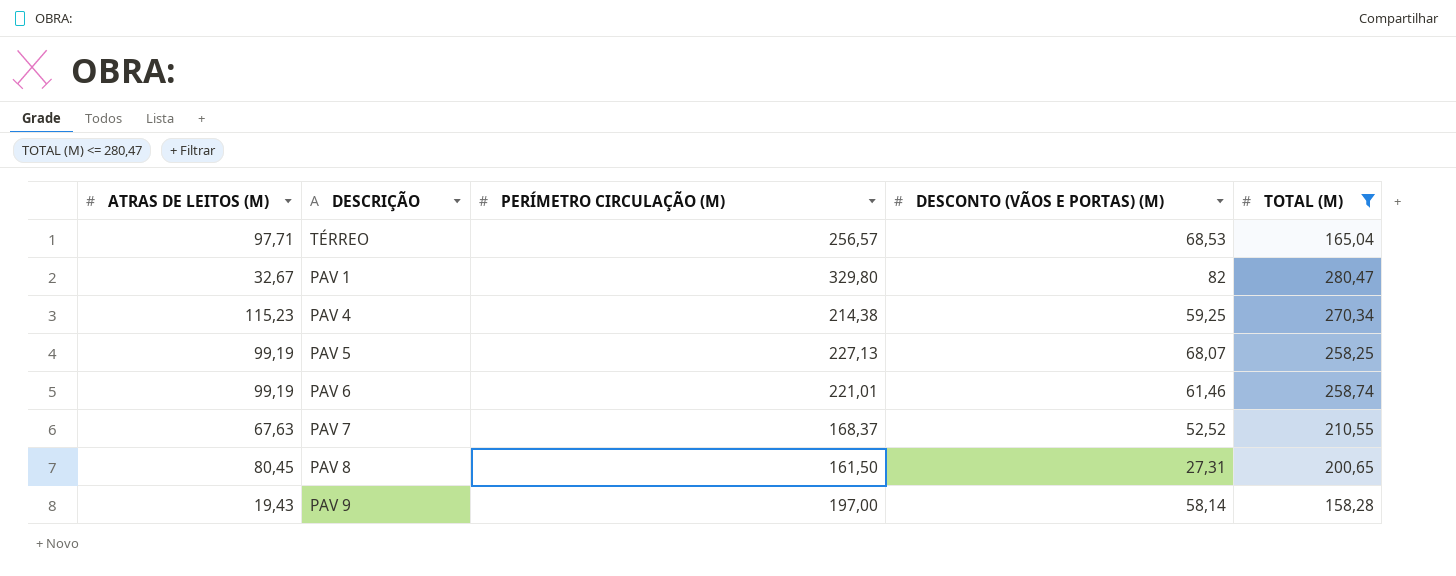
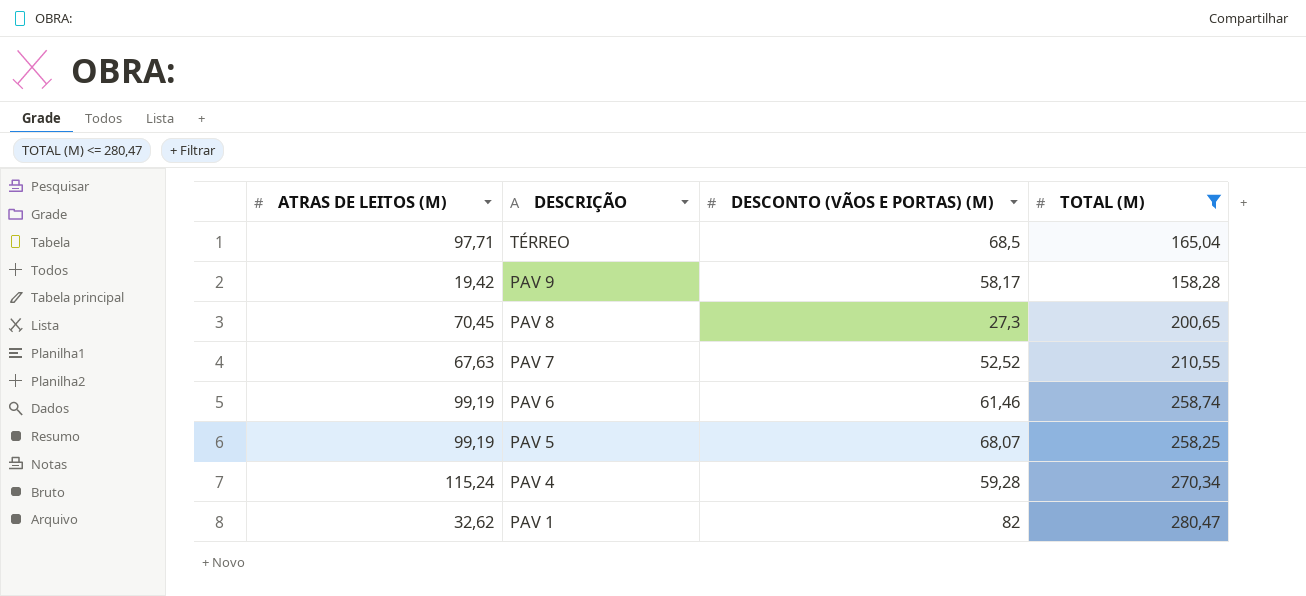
row order: none -> DESCRIÇÃO descending
column PERÍMETRO CIRCULAÇÃO (M) | position: 3 -> none
TÉRREO | DESCONTO (VÃOS E PORTAS) (M): 68,53 -> 68,5
PAV 9 | ATRAS DE LEITOS (M): 19,43 -> 19,42
PAV 9 | DESCONTO (VÃOS E PORTAS) (M): 58,14 -> 58,17
PAV 8 | ATRAS DE LEITOS (M): 80,45 -> 70,45
PAV 8 | DESCONTO (VÃOS E PORTAS) (M): 27,31 -> 27,3
PAV 4 | ATRAS DE LEITOS (M): 115,23 -> 115,24
PAV 4 | DESCONTO (VÃOS E PORTAS) (M): 59,25 -> 59,28
PAV 1 | ATRAS DE LEITOS (M): 32,67 -> 32,62

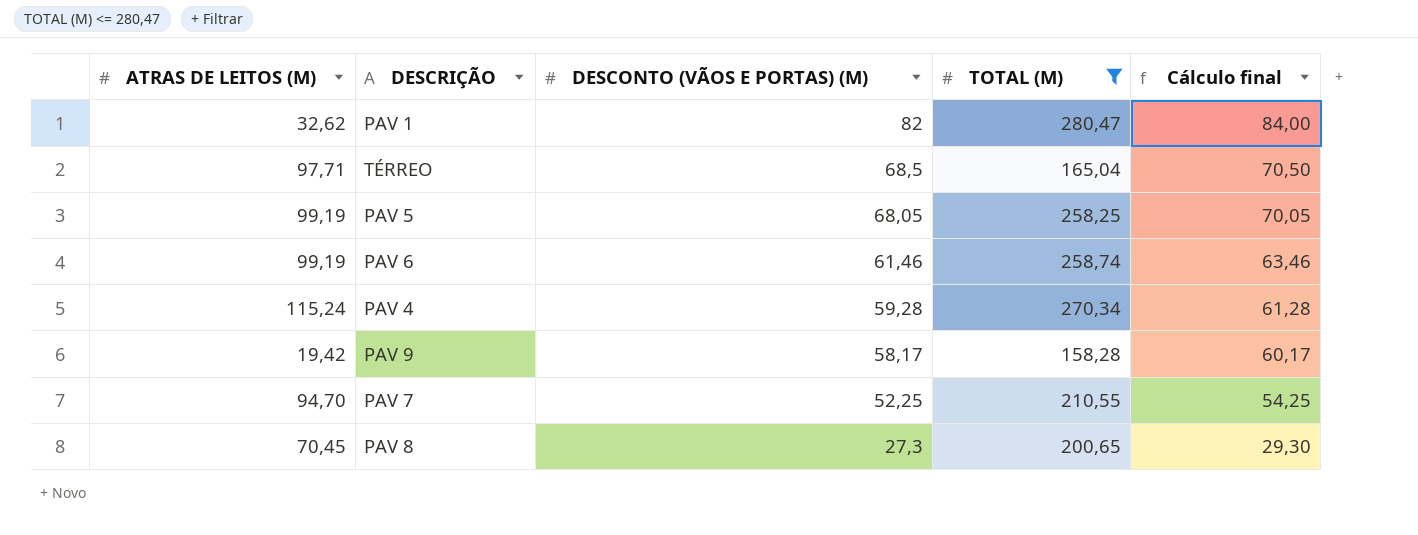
row order: DESCRIÇÃO descending -> DESCONTO (VÃOS E PORTAS) (M) descending
column Cálculo final | formula: none -> [DESCONTO (VÃOS E PORTAS) (M)] + 2
PAV 5 | DESCONTO (VÃOS E PORTAS) (M): 68,07 -> 68,05
PAV 7 | ATRAS DE LEITOS (M): 67,63 -> 94,70
PAV 7 | DESCONTO (VÃOS E PORTAS) (M): 52,52 -> 52,25

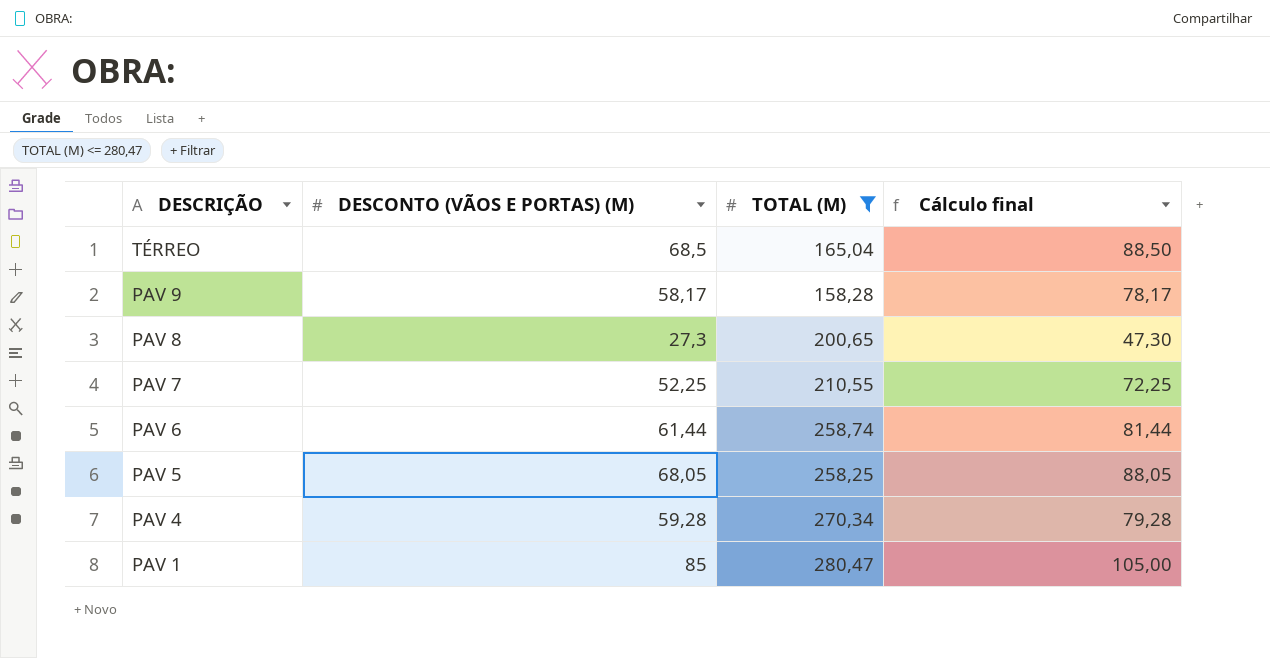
row order: DESCONTO (VÃOS E PORTAS) (M) descending -> DESCRIÇÃO descending
column ATRAS DE LEITOS (M) | position: 1 -> none
column Cálculo final | formula: [DESCONTO (VÃOS E PORTAS) (M)] + 2 -> [DESCONTO (VÃOS E PORTAS) (M)] + 20
PAV 6 | DESCONTO (VÃOS E PORTAS) (M): 61,46 -> 61,44
PAV 1 | DESCONTO (VÃOS E PORTAS) (M): 82 -> 85

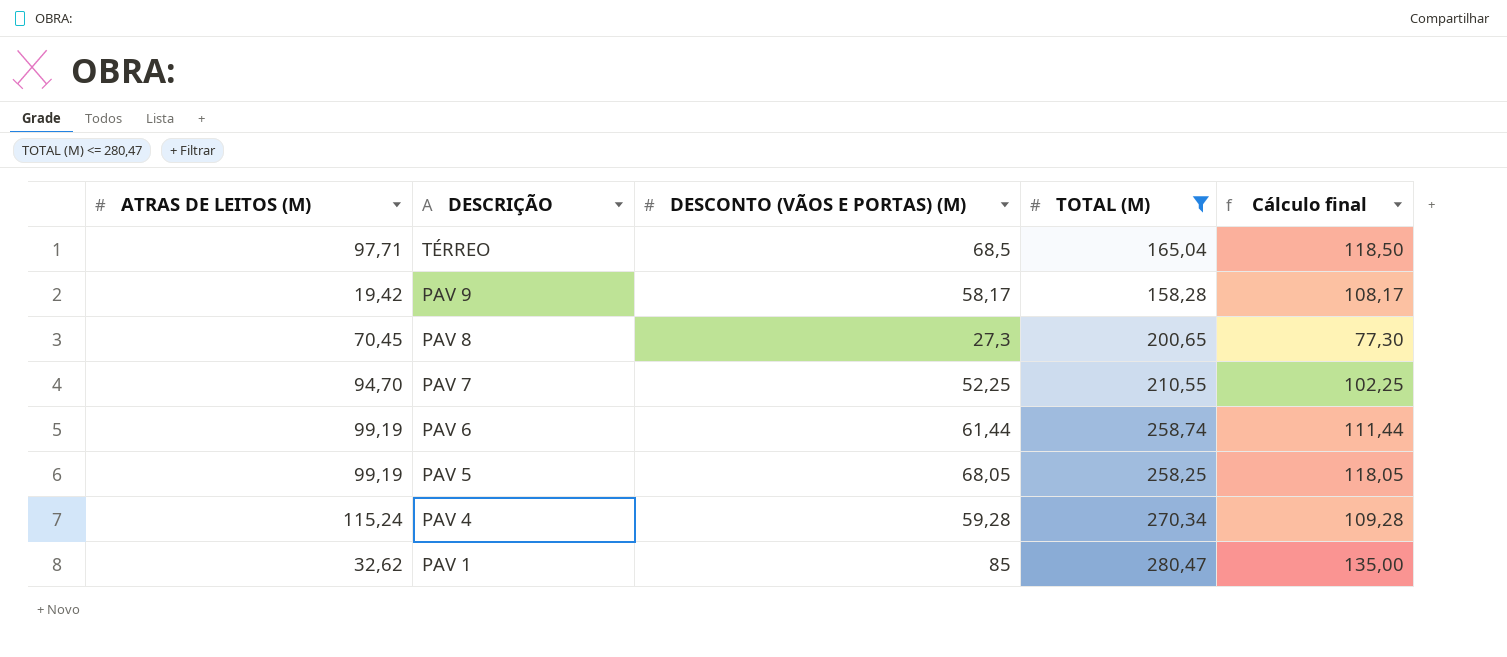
column ATRAS DE LEITOS (M) | position: none -> 1
column Cálculo final | formula: [DESCONTO (VÃOS E PORTAS) (M)] + 20 -> [DESCONTO (VÃOS E PORTAS) (M)] + 50

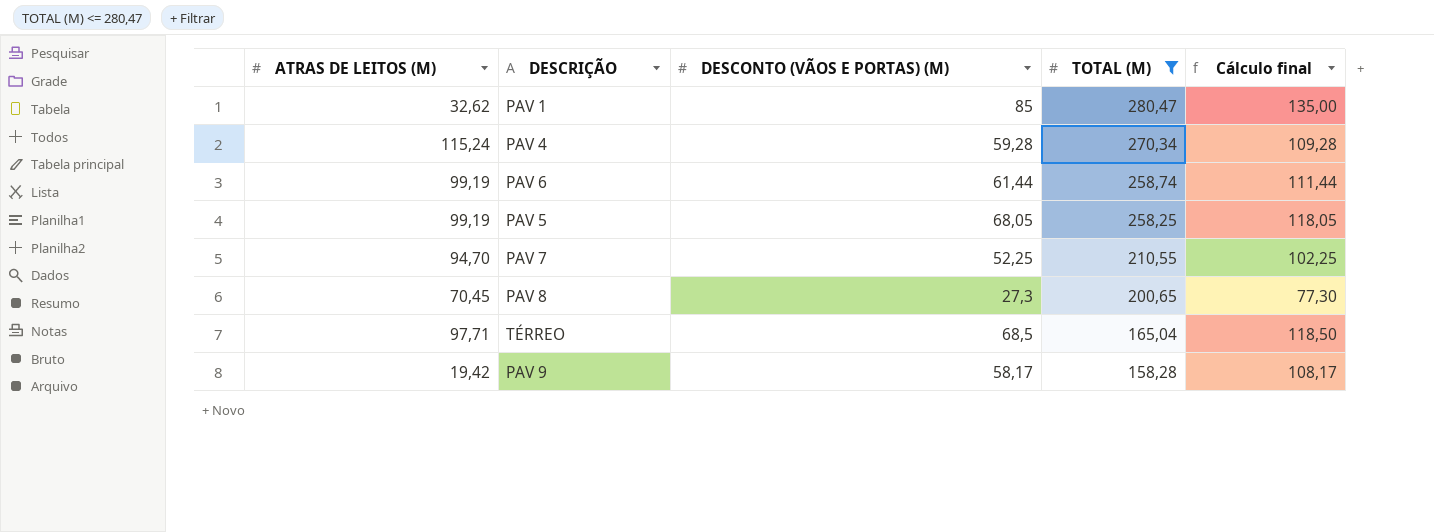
row order: DESCRIÇÃO descending -> TOTAL (M) descending

